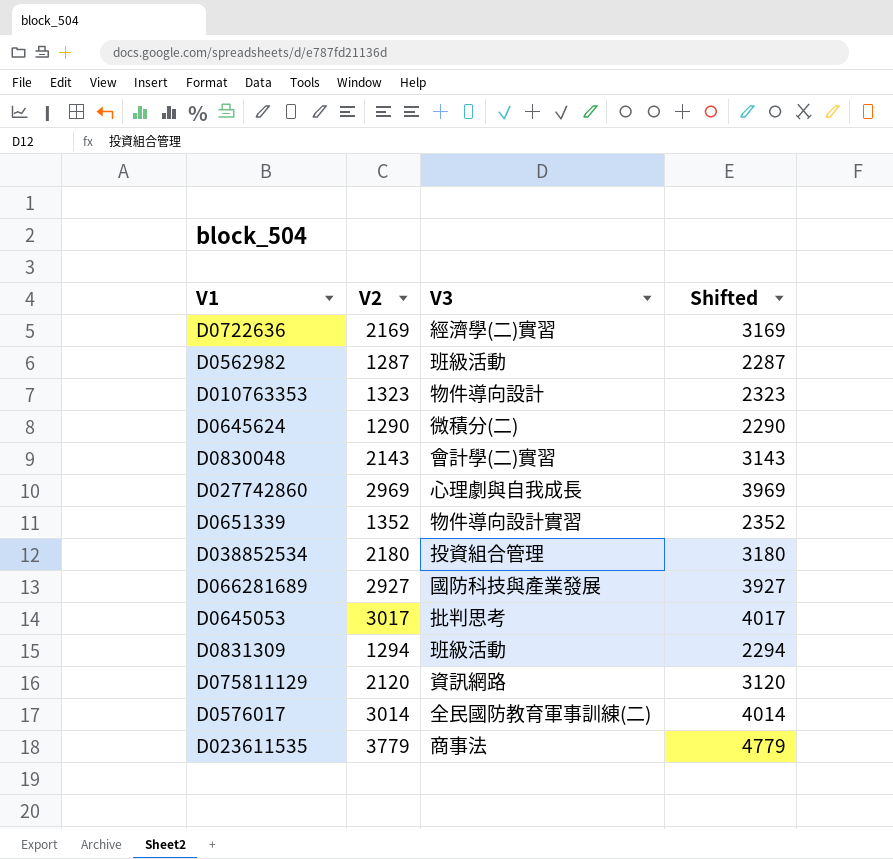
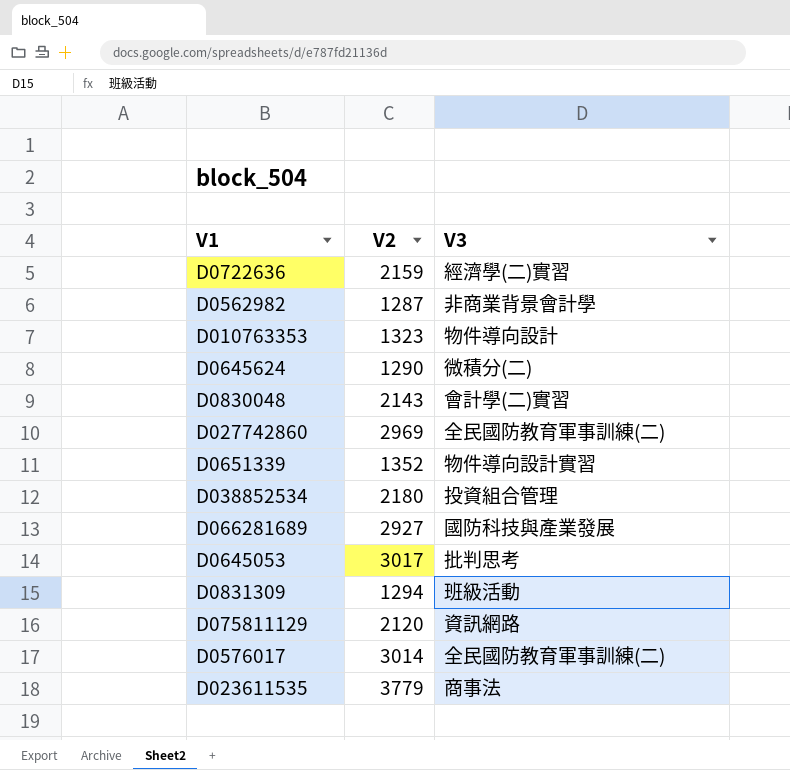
column Shifted | formula: [V2] + 1000 -> none
D0722636 | V2: 2169 -> 2159
D0562982 | V3: 班級活動 -> 非商業背景會計學
D027742860 | V3: 心理劇與自我成長 -> 全民國防教育軍事訓練(二)

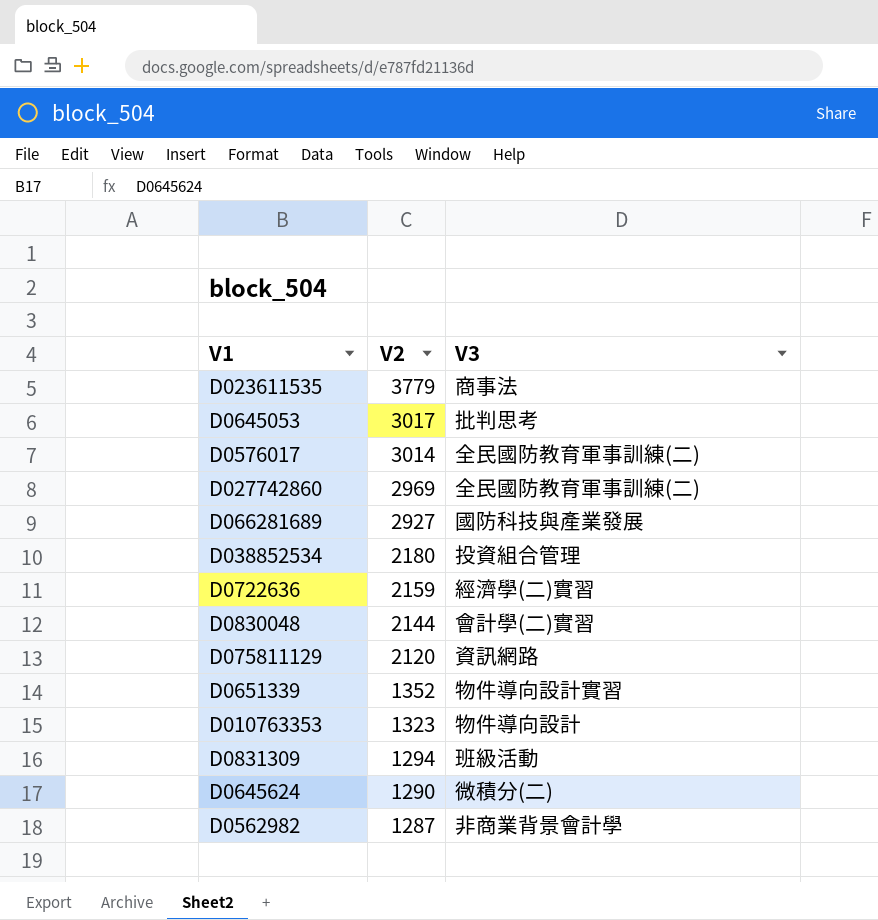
row order: none -> V2 descending
D0830048 | V2: 2143 -> 2144

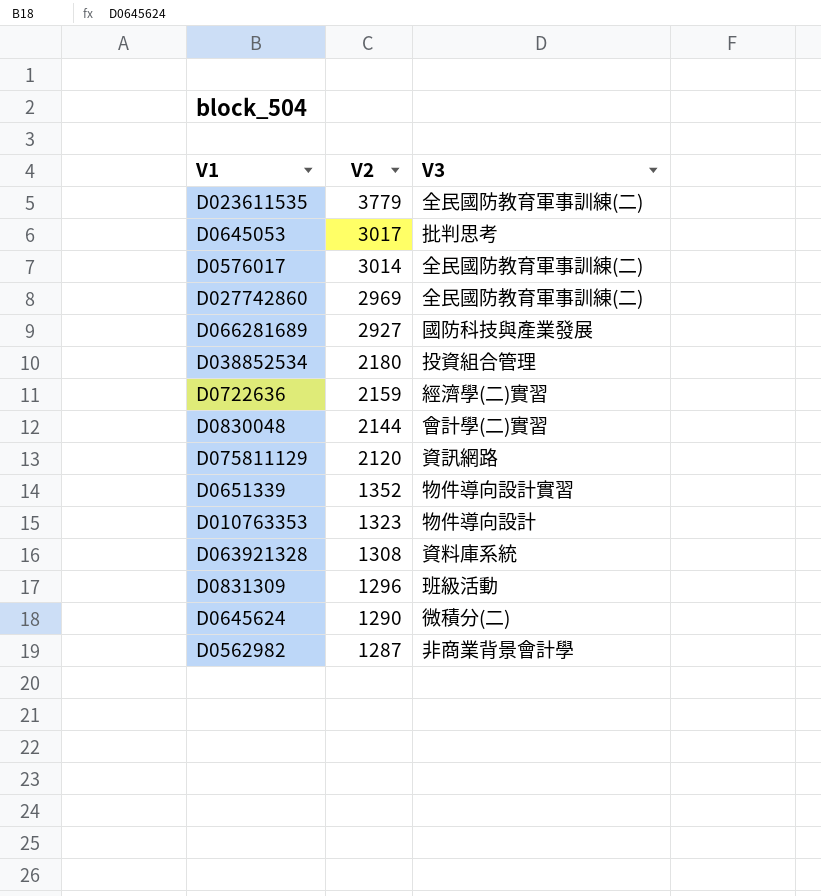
D023611535 | V3: 商事法 -> 全民國防教育軍事訓練(二)
row D063921328: none -> 1308 | 資料庫系統
D0831309 | V2: 1294 -> 1296

